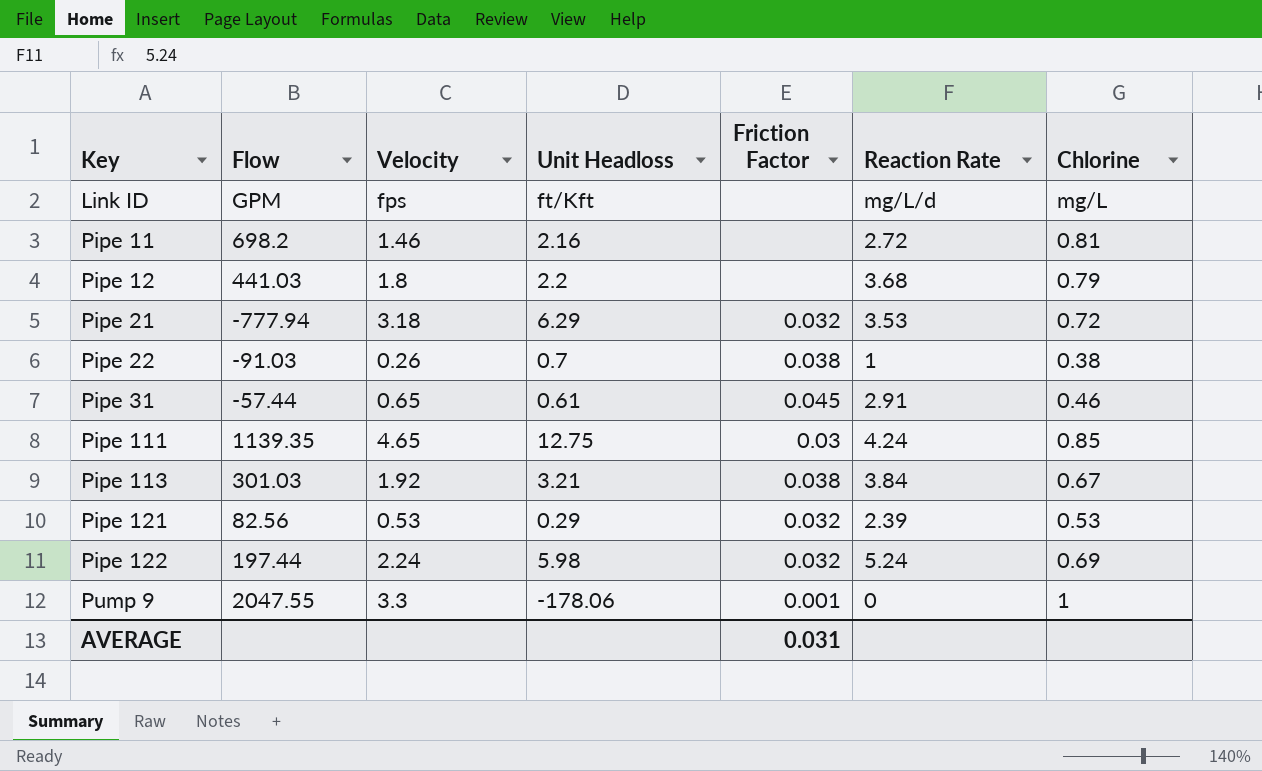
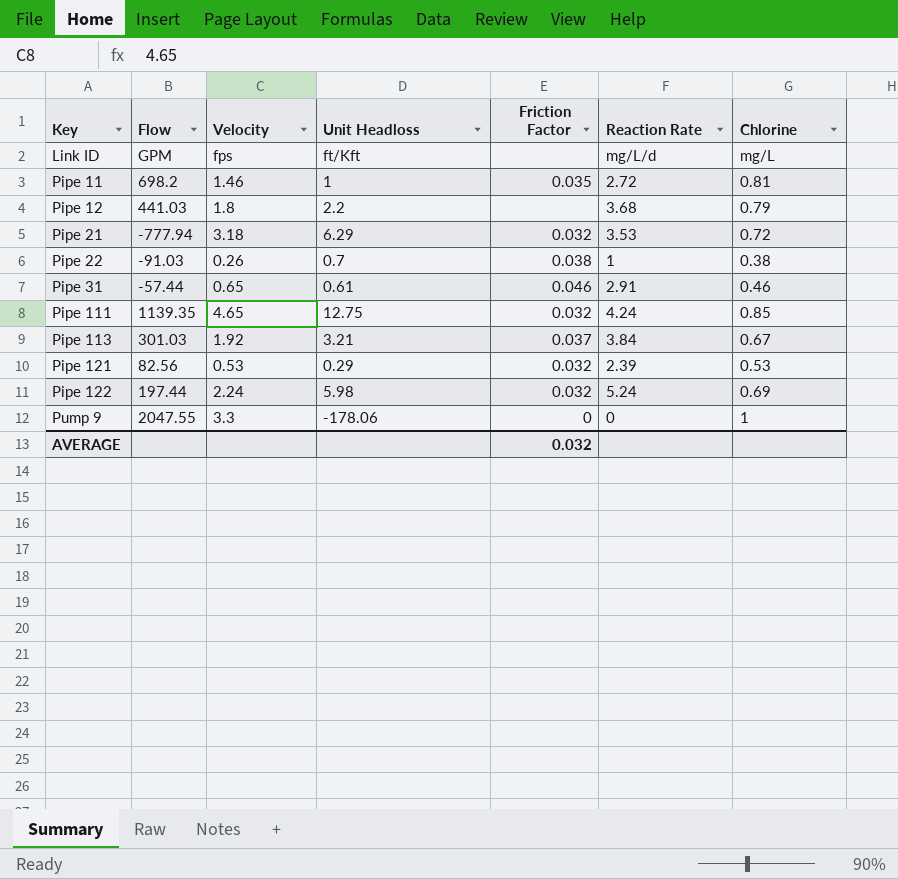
Pipe 11 | Unit Headloss: 2.16 -> 1
Pipe 11 | Friction Factor: none -> 0.035
Pipe 31 | Friction Factor: 0.045 -> 0.046
Pipe 111 | Friction Factor: 0.03 -> 0.032
Pipe 113 | Friction Factor: 0.038 -> 0.037
Pump 9 | Friction Factor: 0.001 -> 0
AVERAGE | Friction Factor: 0.031 -> 0.032

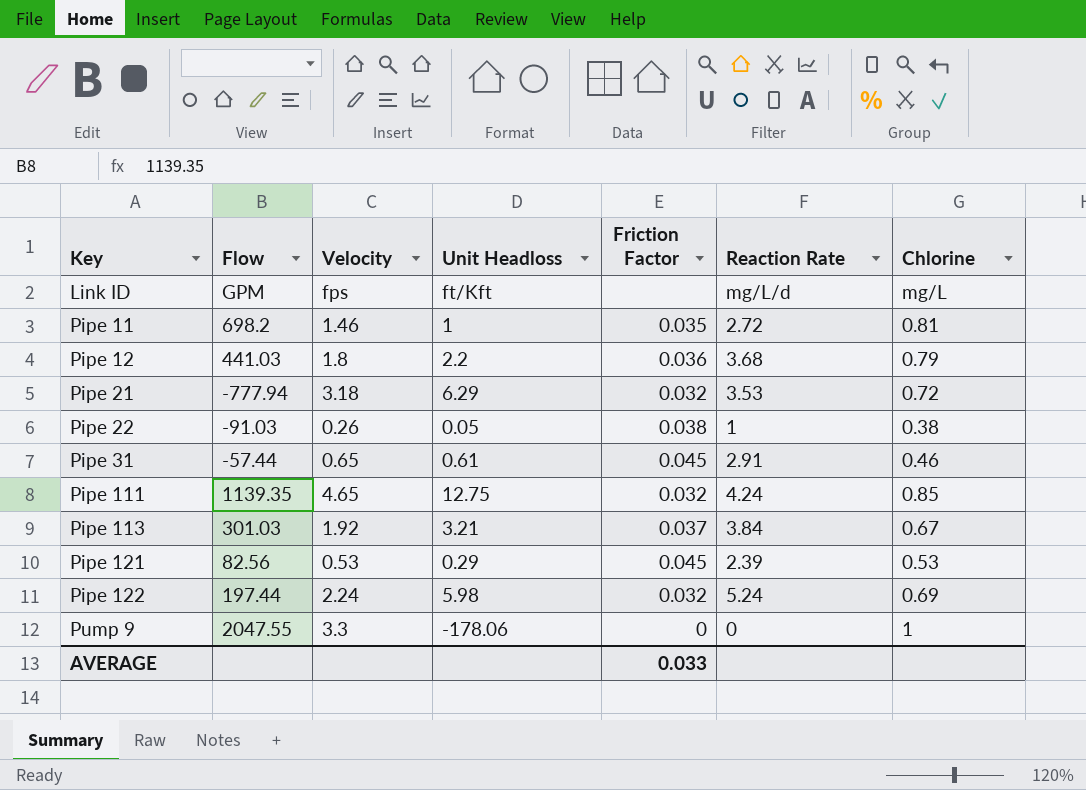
Pipe 12 | Friction Factor: none -> 0.036
Pipe 22 | Unit Headloss: 0.7 -> 0.05
Pipe 31 | Friction Factor: 0.046 -> 0.045
Pipe 121 | Friction Factor: 0.032 -> 0.045
AVERAGE | Friction Factor: 0.032 -> 0.033

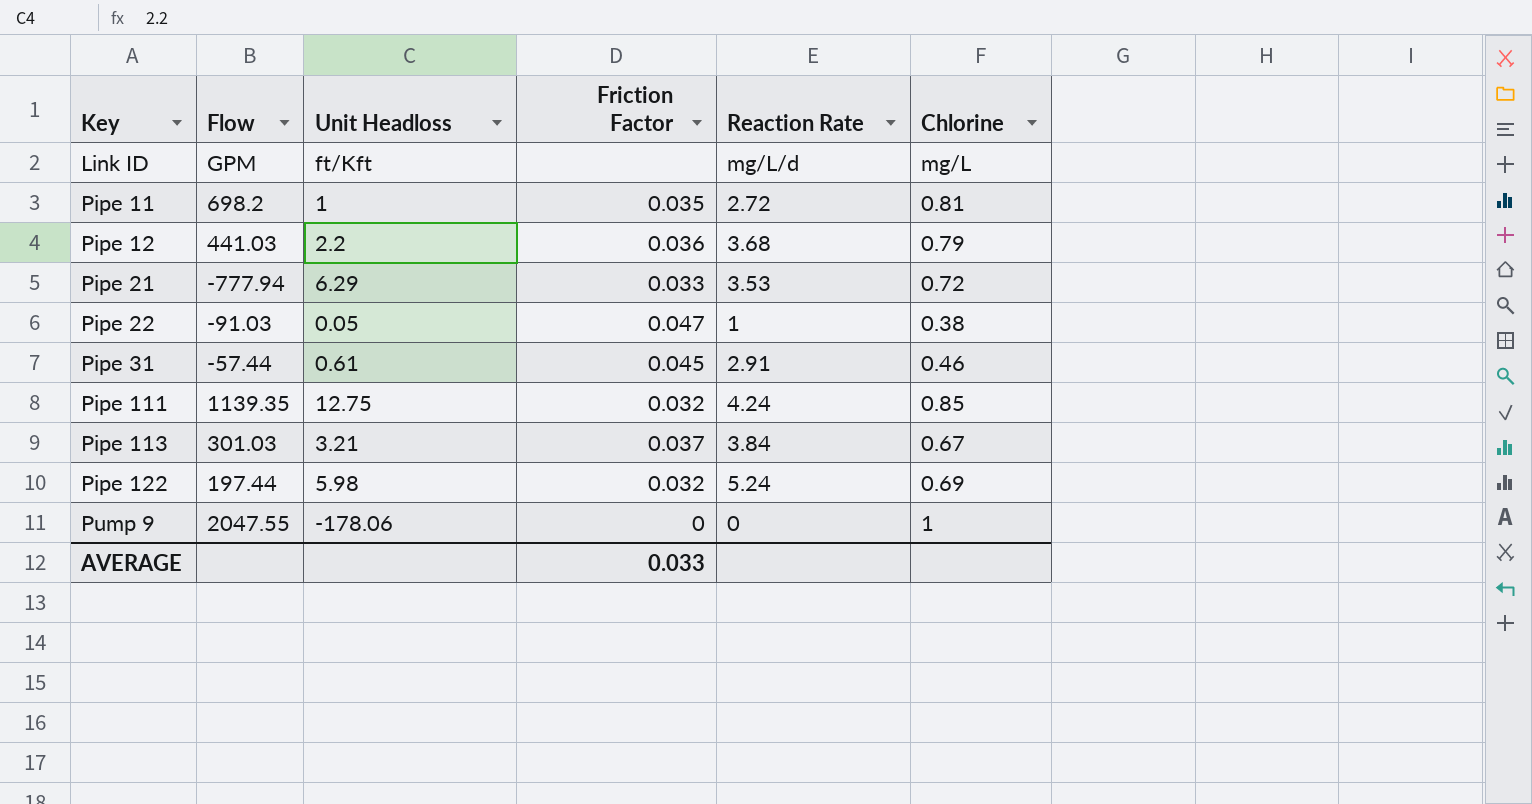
column Velocity | position: 3 -> none
row Pipe 121: 82.56 | 0.53 | 0.29 | 0.045 | 2.39 | 0.53 -> none
Pipe 21 | Friction Factor: 0.032 -> 0.033
Pipe 22 | Friction Factor: 0.038 -> 0.047

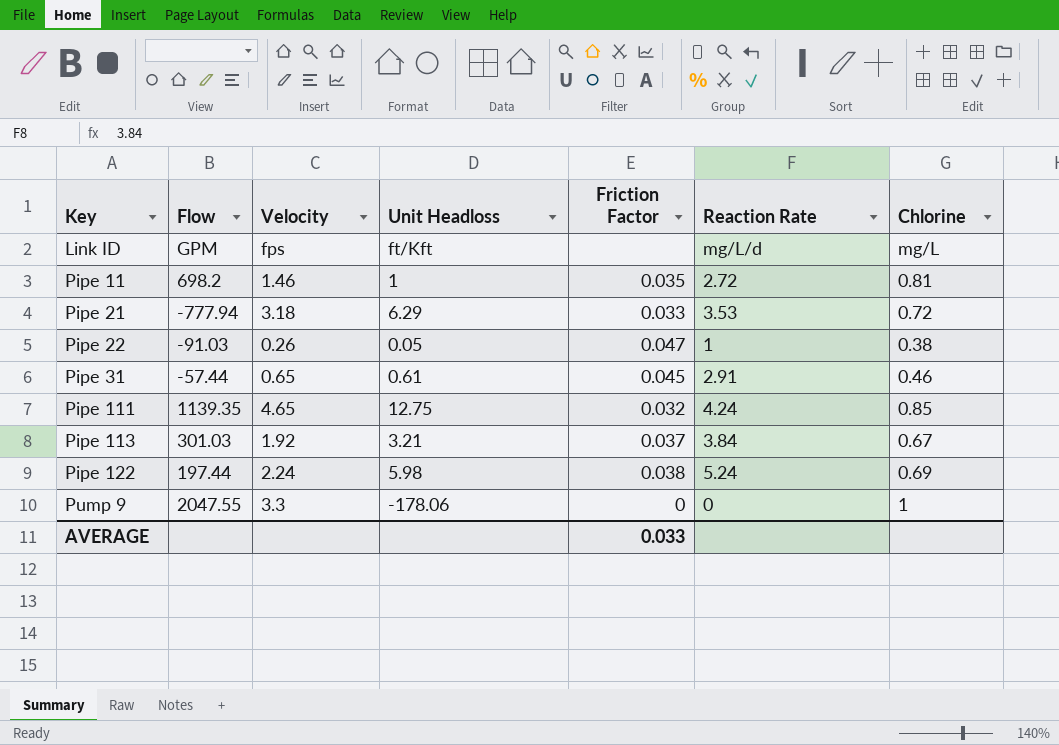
column Velocity | position: none -> 3
row Pipe 12: 441.03 | 2.2 | 0.036 | 3.68 | 0.79 -> none
Pipe 122 | Friction Factor: 0.032 -> 0.038

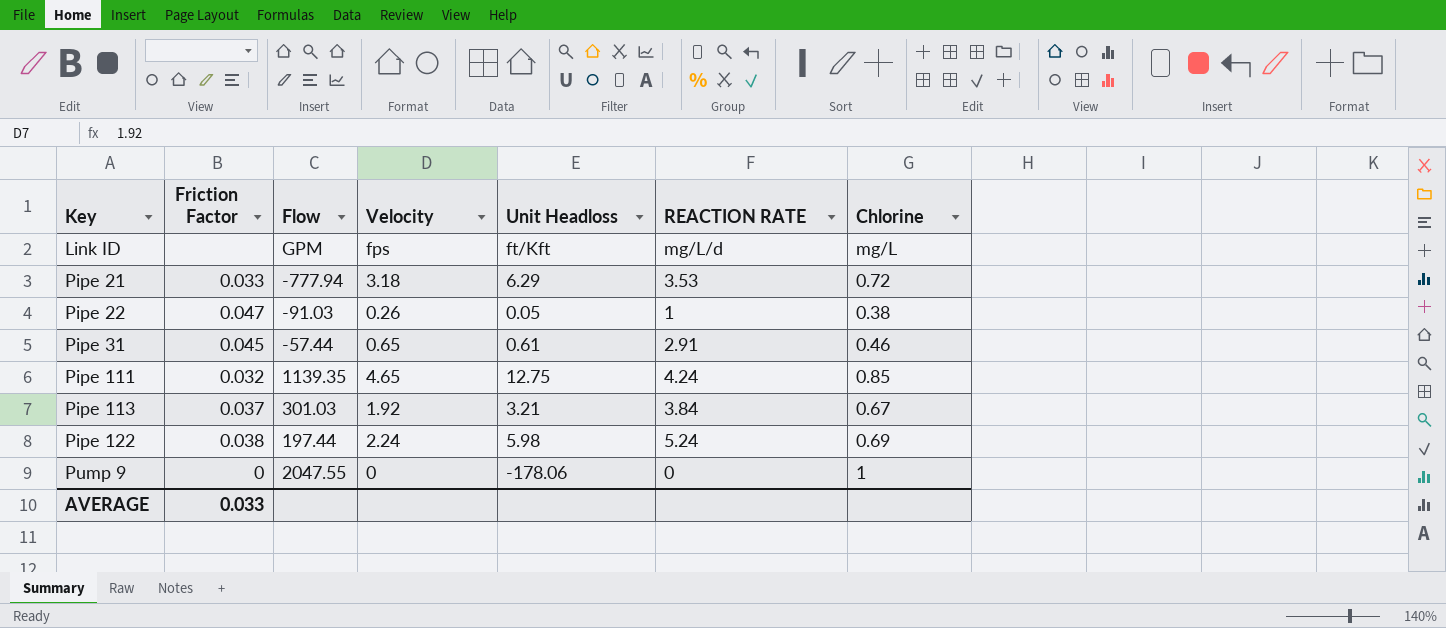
column Friction Factor | position: 5 -> 2
column name: Reaction Rate -> REACTION RATE
row Pipe 11: 698.2 | 1.46 | 1 | 0.035 | 2.72 | 0.81 -> none
Pump 9 | Velocity: 3.3 -> 0

